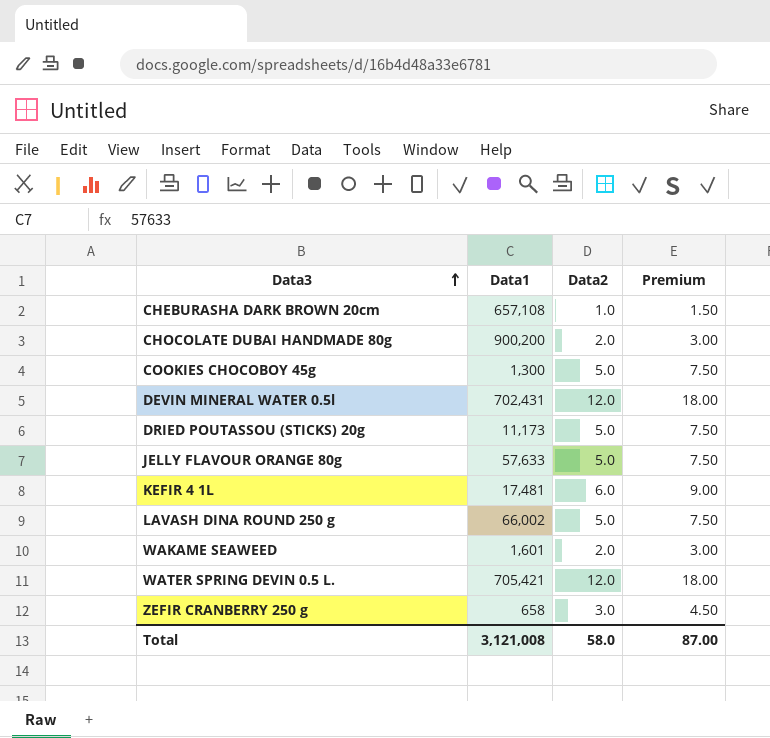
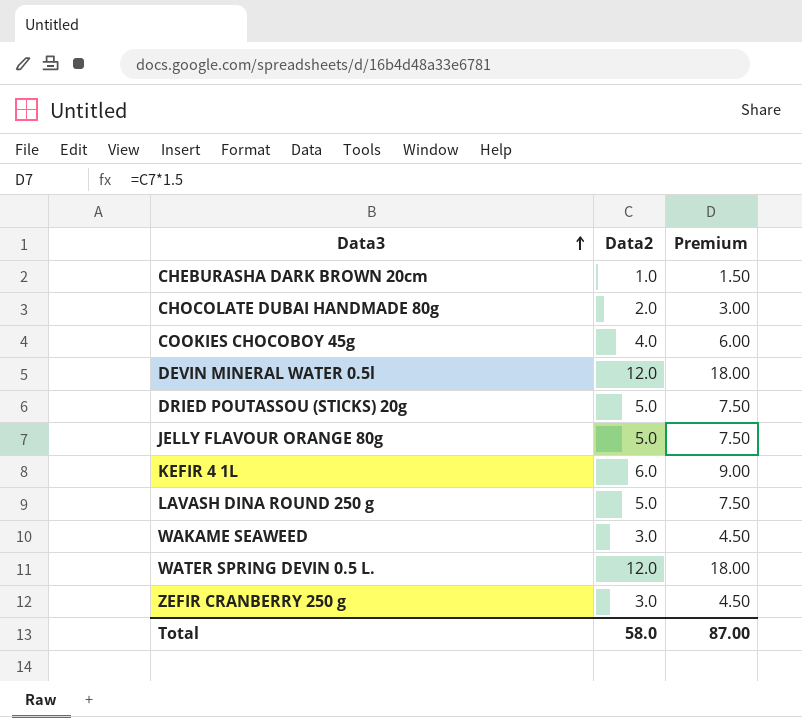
column Data1 | position: 2 -> none
COOKIES CHOCOBOY 45g | Data2: 5.0 -> 4.0
COOKIES CHOCOBOY 45g | Premium: 7.50 -> 6.00
WAKAME SEAWEED | Data2: 2.0 -> 3.0
WAKAME SEAWEED | Premium: 3.00 -> 4.50

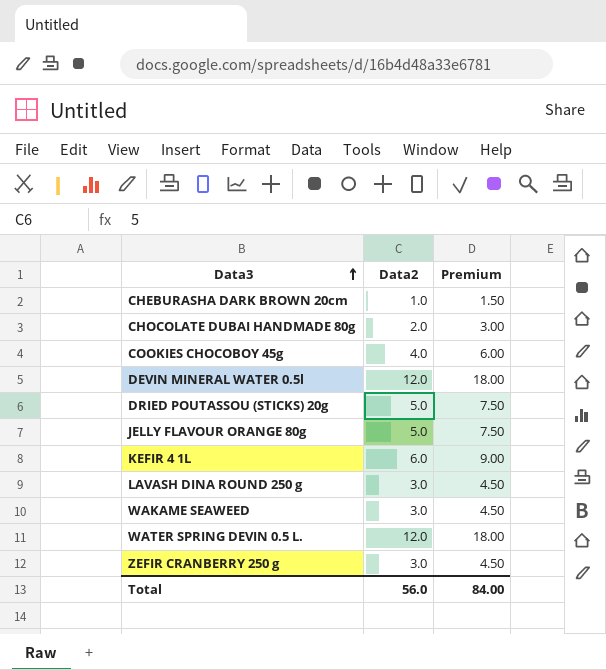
LAVASH DINA ROUND 250 g | Data2: 5.0 -> 3.0
LAVASH DINA ROUND 250 g | Premium: 7.50 -> 4.50
Total | Data2: 58.0 -> 56.0
Total | Premium: 87.00 -> 84.00

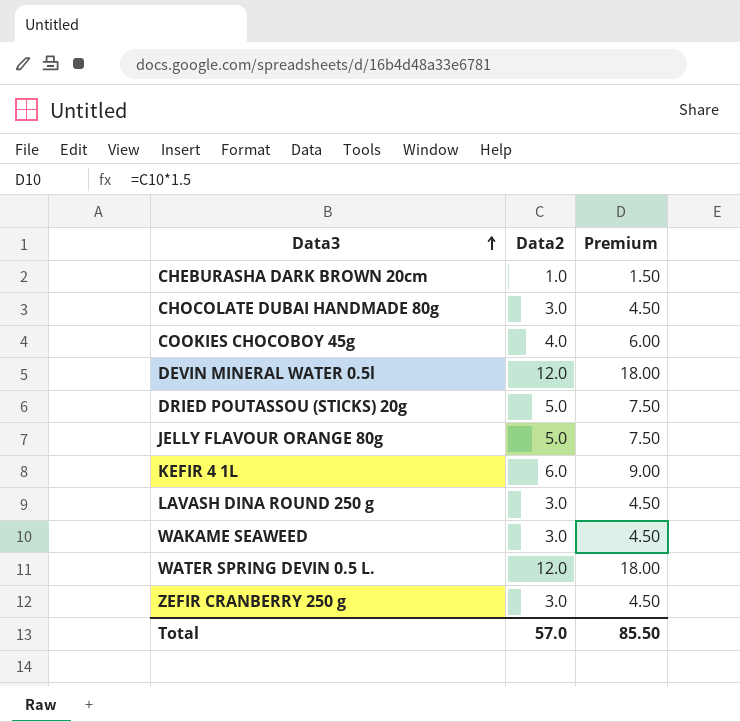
CHOCOLATE DUBAI HANDMADE 80g | Data2: 2.0 -> 3.0
CHOCOLATE DUBAI HANDMADE 80g | Premium: 3.00 -> 4.50
Total | Data2: 56.0 -> 57.0
Total | Premium: 84.00 -> 85.50

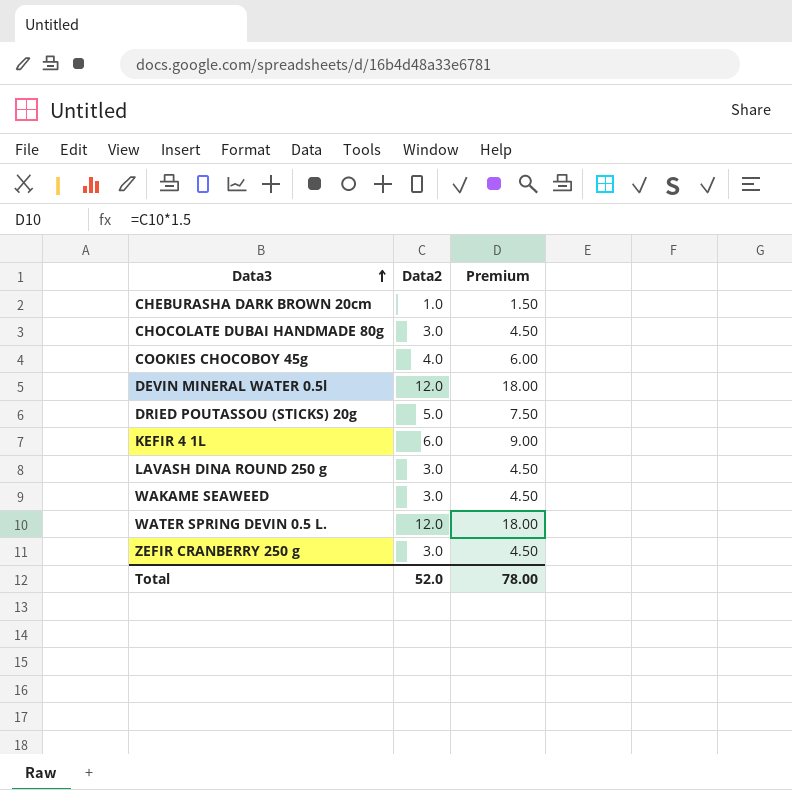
row JELLY FLAVOUR ORANGE 80g: 5.0 | 7.50 -> none
Total | Data2: 57.0 -> 52.0
Total | Premium: 85.50 -> 78.00

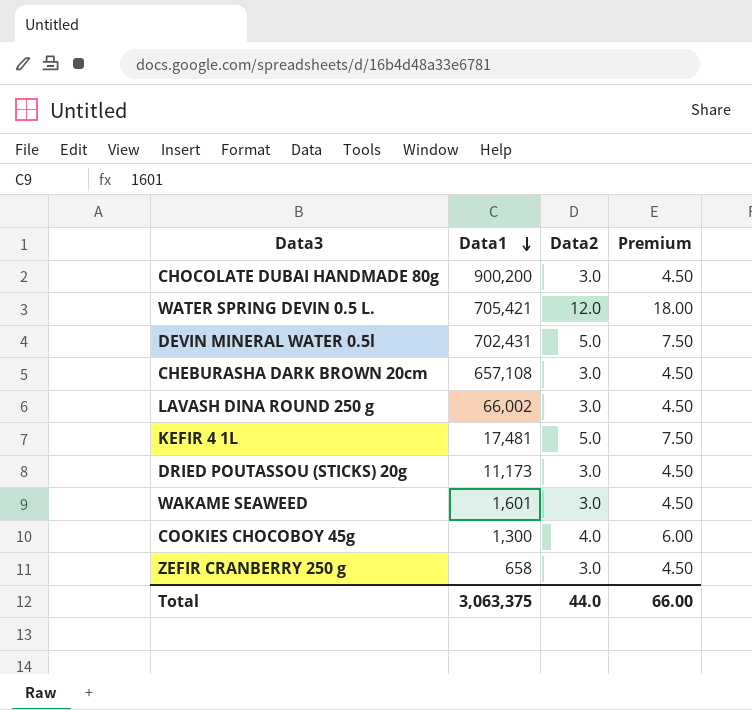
row order: Data3 ascending -> Data1 descending
column Data1 | position: none -> 2
DEVIN MINERAL WATER 0.5l | Data2: 12.0 -> 5.0
DEVIN MINERAL WATER 0.5l | Premium: 18.00 -> 7.50
CHEBURASHA DARK BROWN 20cm | Data2: 1.0 -> 3.0
CHEBURASHA DARK BROWN 20cm | Premium: 1.50 -> 4.50
KEFIR 4 1L | Data2: 6.0 -> 5.0
KEFIR 4 1L | Premium: 9.00 -> 7.50
DRIED POUTASSOU (STICKS) 20g | Data2: 5.0 -> 3.0
DRIED POUTASSOU (STICKS) 20g | Premium: 7.50 -> 4.50
Total | Data2: 52.0 -> 44.0
Total | Premium: 78.00 -> 66.00

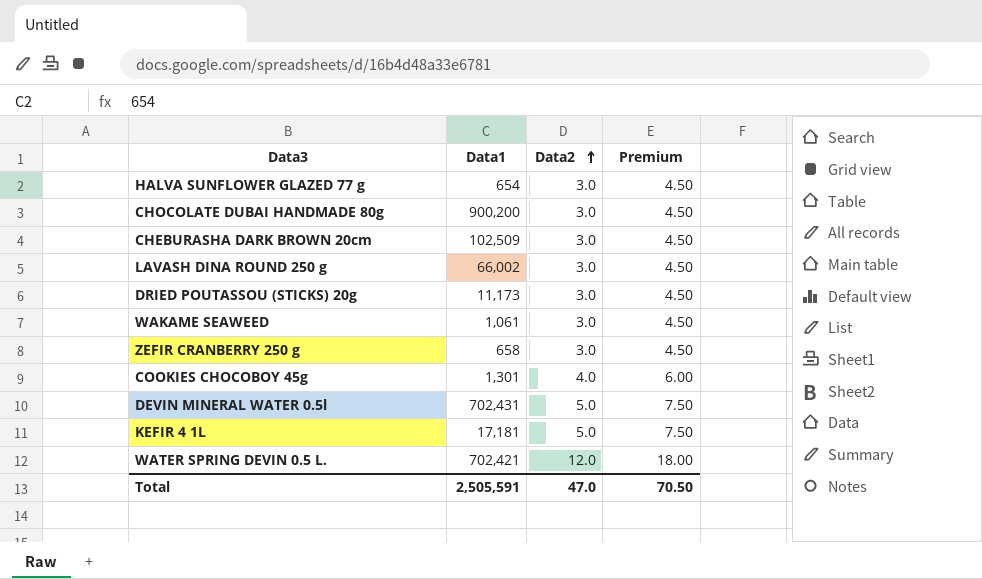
row order: Data1 descending -> Data2 ascending
row HALVA SUNFLOWER GLAZED 77 g: none -> 654 | 3.0 | 4.50
CHEBURASHA DARK BROWN 20cm | Data1: 657,108 -> 102,509
WAKAME SEAWEED | Data1: 1,601 -> 1,061
COOKIES CHOCOBOY 45g | Data1: 1,300 -> 1,301
KEFIR 4 1L | Data1: 17,481 -> 17,181
WATER SPRING DEVIN 0.5 L. | Data1: 705,421 -> 702,421
Total | Data1: 3,063,375 -> 2,505,591
Total | Data2: 44.0 -> 47.0
Total | Premium: 66.00 -> 70.50

